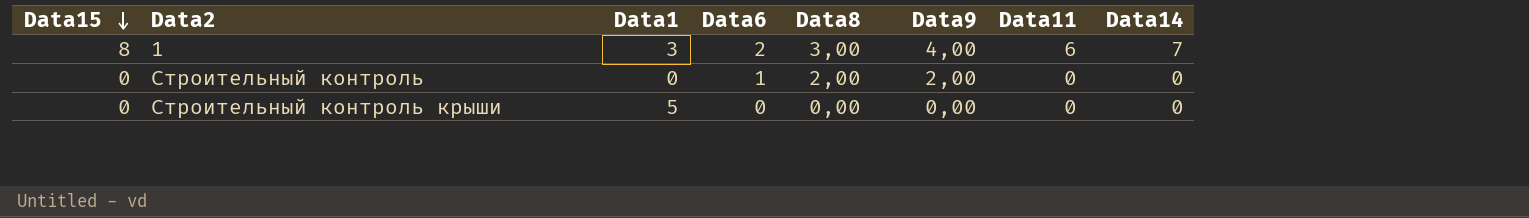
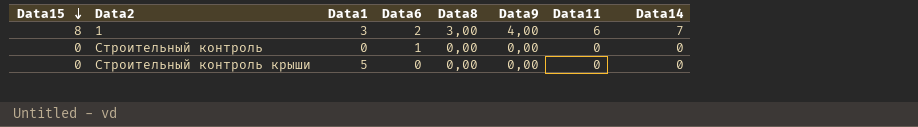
Строительный контроль | Data8: 2,00 -> 0,00
Строительный контроль | Data9: 2,00 -> 0,00

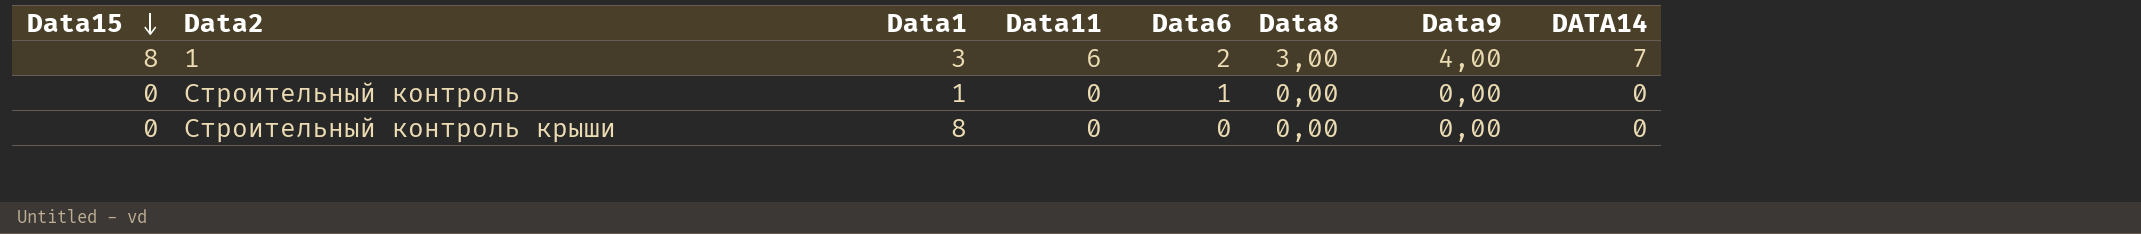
column Data11 | position: 7 -> 4
column name: Data14 -> DATA14
Строительный контроль | Data1: 0 -> 1
Строительный контроль крыши | Data1: 5 -> 8

